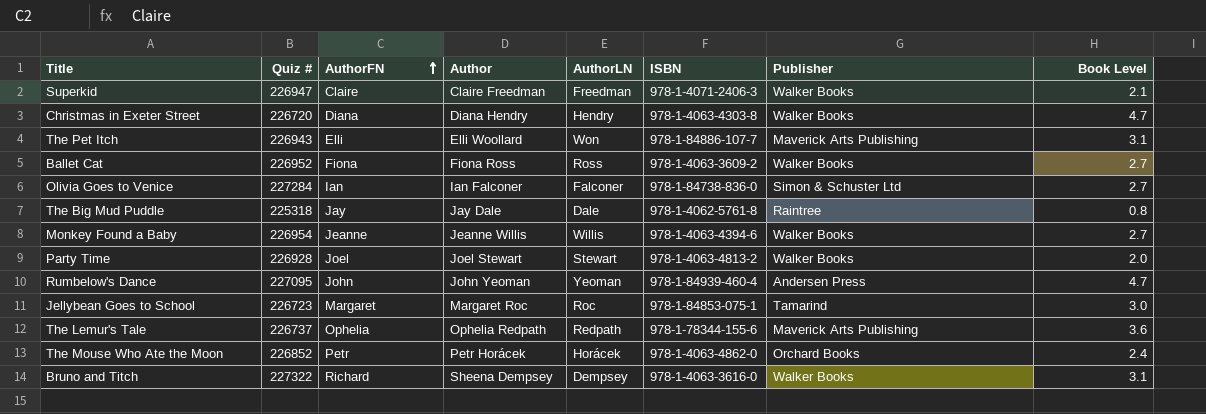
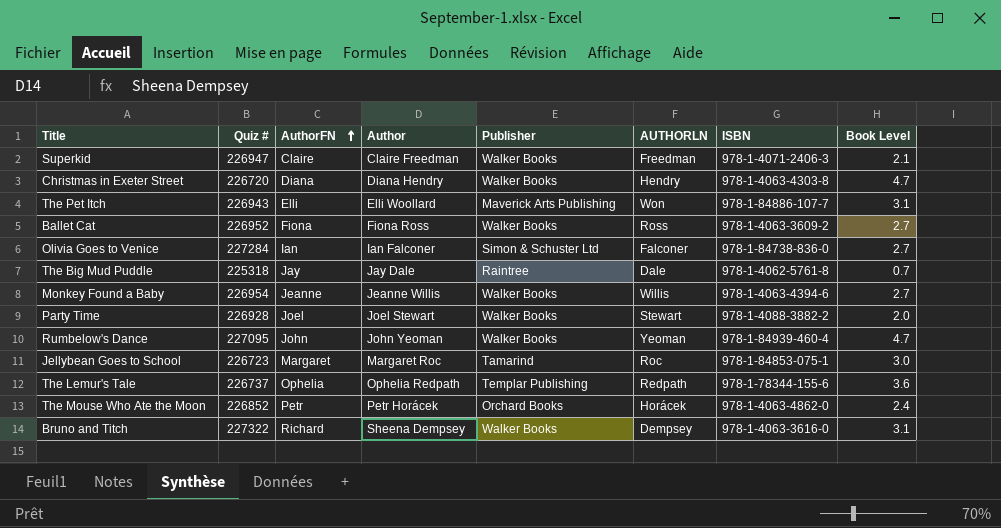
column Publisher | position: 7 -> 5
column name: AuthorLN -> AUTHORLN
The Big Mud Puddle | Book Level: 0.8 -> 0.7
Party Time | ISBN: 978-1-4063-4813-2 -> 978-1-4088-3882-2
Rumbelow's Dance | Publisher: Andersen Press -> Walker Books
The Lemur's Tale | Publisher: Maverick Arts Publishing -> Templar Publishing

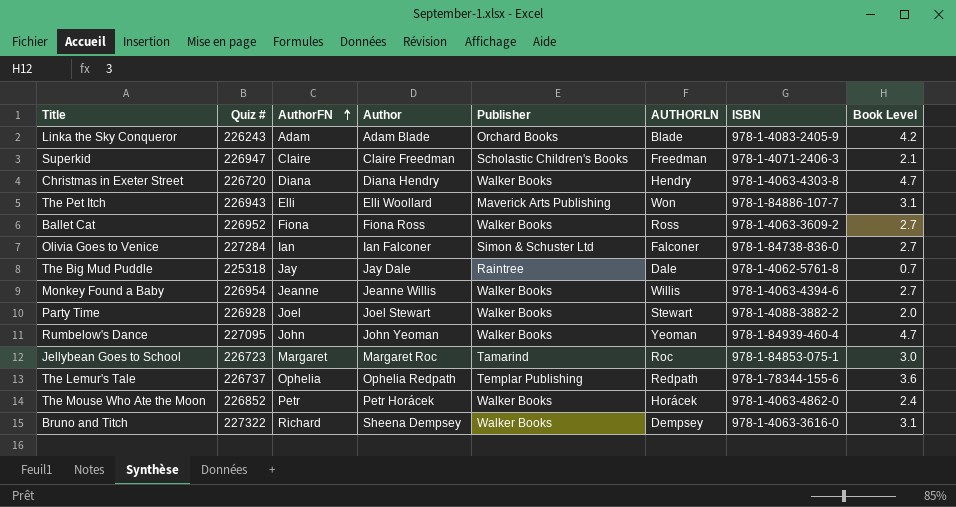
row Linka the Sky Conqueror: none -> 226243 | Adam | Adam Blade | Orchard Books | Blade | 978-1-4083-2405-9 | 4.2
Superkid | Publisher: Walker Books -> Scholastic Children's Books
The Mouse Who Ate the Moon | Publisher: Orchard Books -> Walker Books

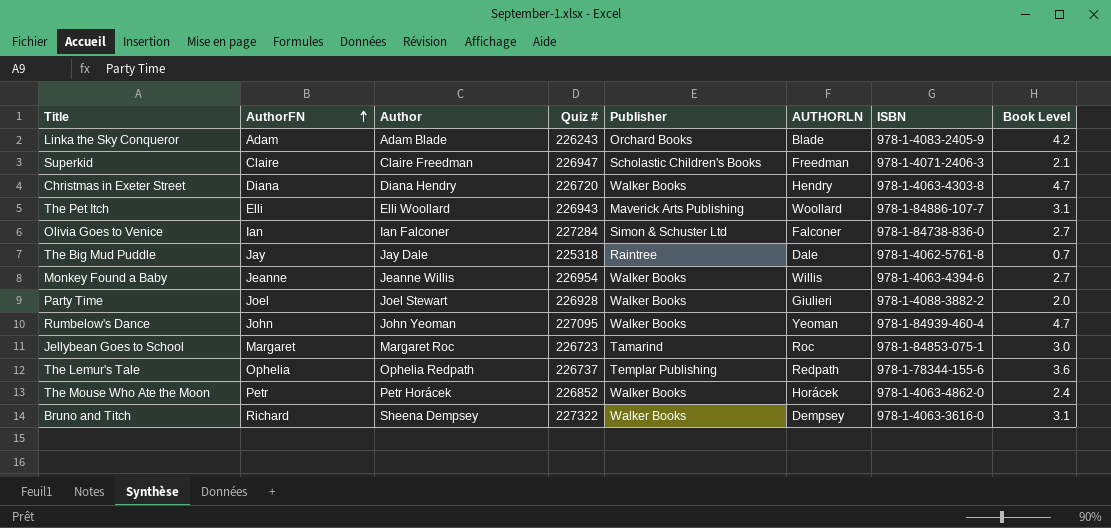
column Quiz # | position: 2 -> 4
row Ballet Cat: 226952 | Fiona | Fiona Ross | Walker Books | Ross | 978-1-4063-3609-2 | 2.7 -> none
The Pet Itch | AUTHORLN: Won -> Woollard
Party Time | AUTHORLN: Stewart -> Giulieri

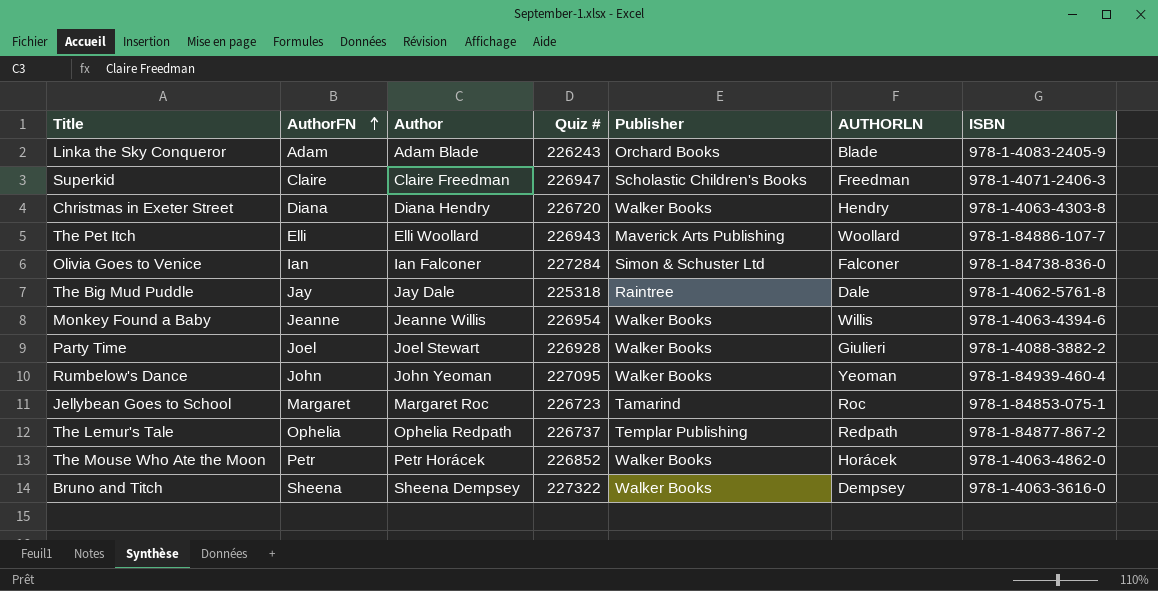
column Book Level | position: 8 -> none
The Lemur's Tale | ISBN: 978-1-78344-155-6 -> 978-1-84877-867-2
Bruno and Titch | AuthorFN: Richard -> Sheena

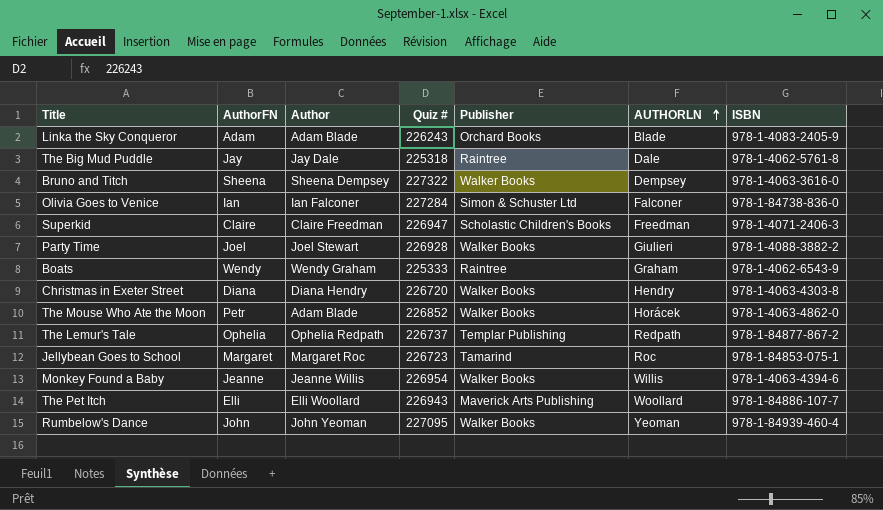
row order: AuthorFN ascending -> AUTHORLN ascending
row Boats: none -> Wendy | Wendy Graham | 225333 | Raintree | Graham | 978-1-4062-6543-9
The Mouse Who Ate the Moon | Author: Petr Horácek -> Adam Blade

